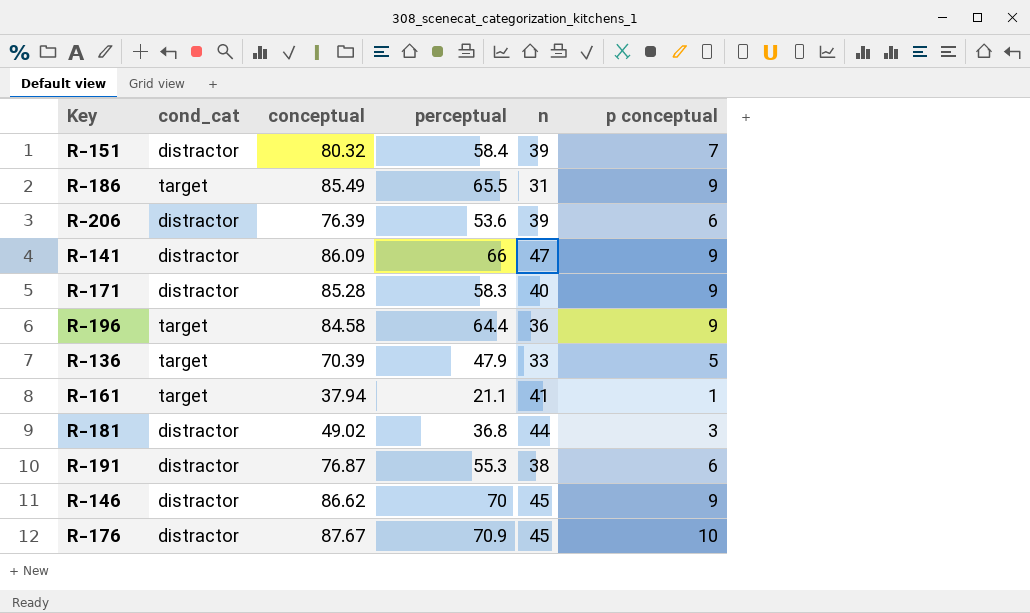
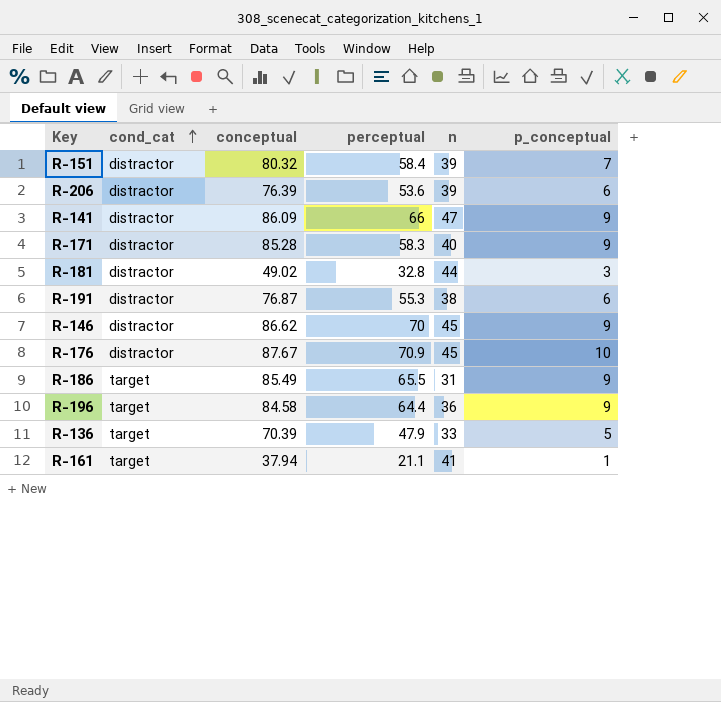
row order: none -> cond_cat ascending
column name: p conceptual -> p_conceptual
R-181 | perceptual: 36.8 -> 32.8

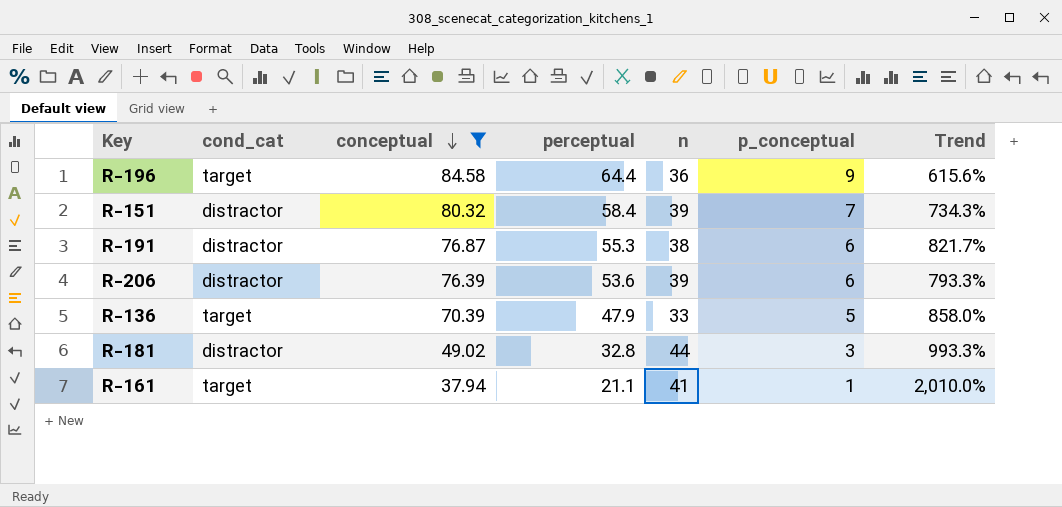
filter: none -> conceptual <= 84.58
row order: cond_cat ascending -> conceptual descending
column Trend | formula: none -> ([perceptual] - [p_conceptual]) / [p_conceptual]

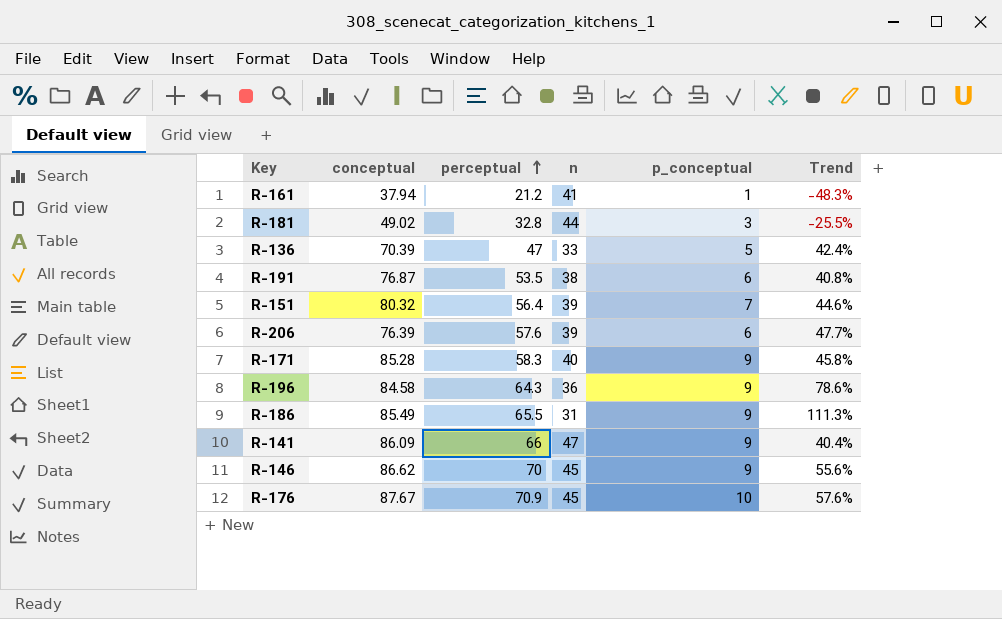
filter: conceptual <= 84.58 -> none
row order: conceptual descending -> perceptual ascending
column cond_cat | position: 2 -> none
column Trend | formula: ([perceptual] - [p_conceptual]) / [p_conceptual] -> ([perceptual] - [n]) / [n]
R-161 | perceptual: 21.1 -> 21.2
R-136 | perceptual: 47.9 -> 47
R-191 | perceptual: 55.3 -> 53.5
R-151 | perceptual: 58.4 -> 56.4
R-206 | perceptual: 53.6 -> 57.6
R-196 | perceptual: 64.4 -> 64.3

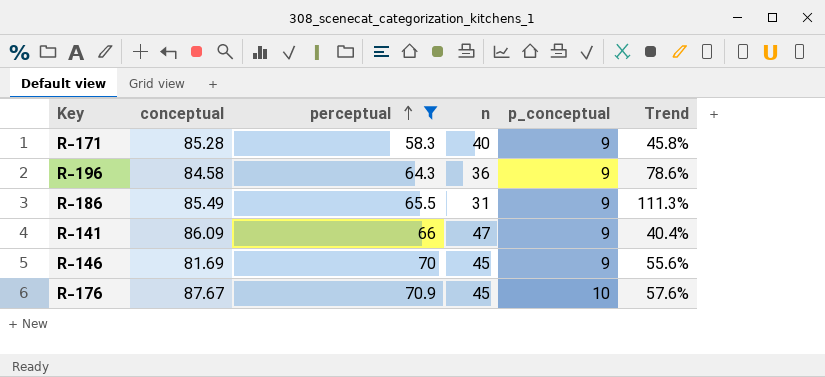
filter: none -> perceptual >= 58.3
R-146 | conceptual: 86.62 -> 81.69

